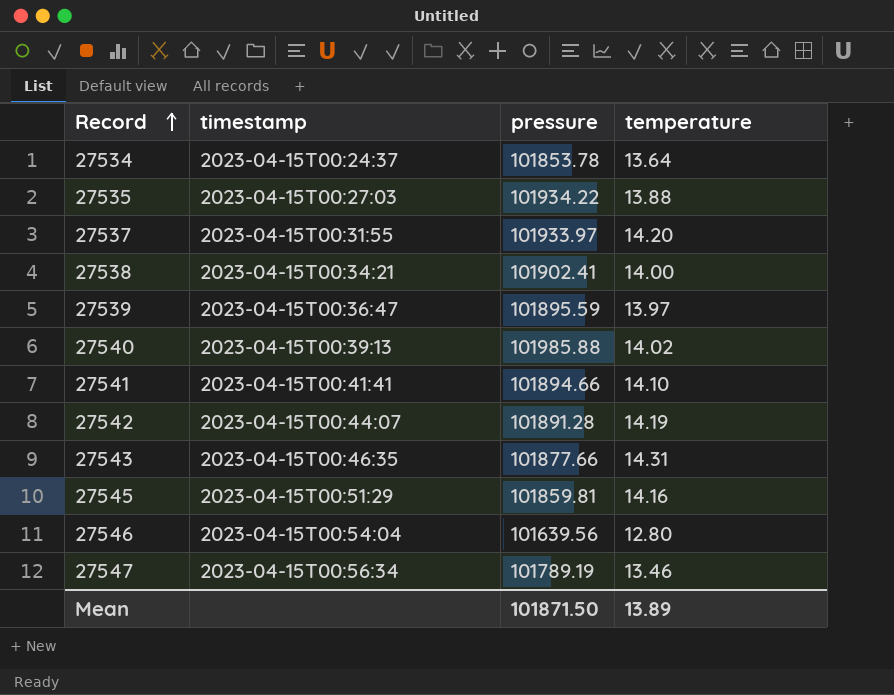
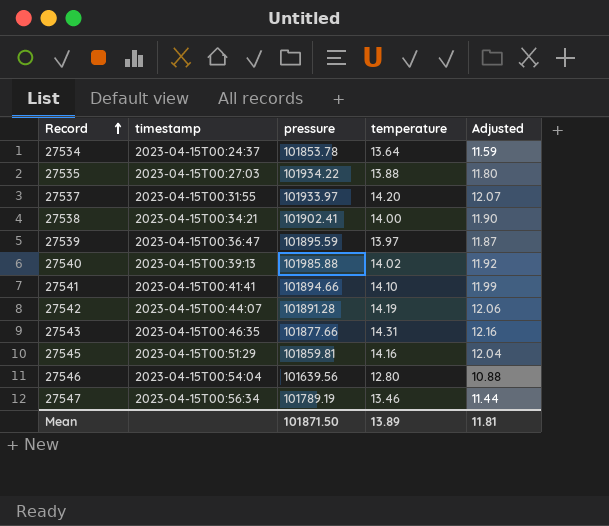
column Adjusted | formula: none -> [temperature] * 0.85

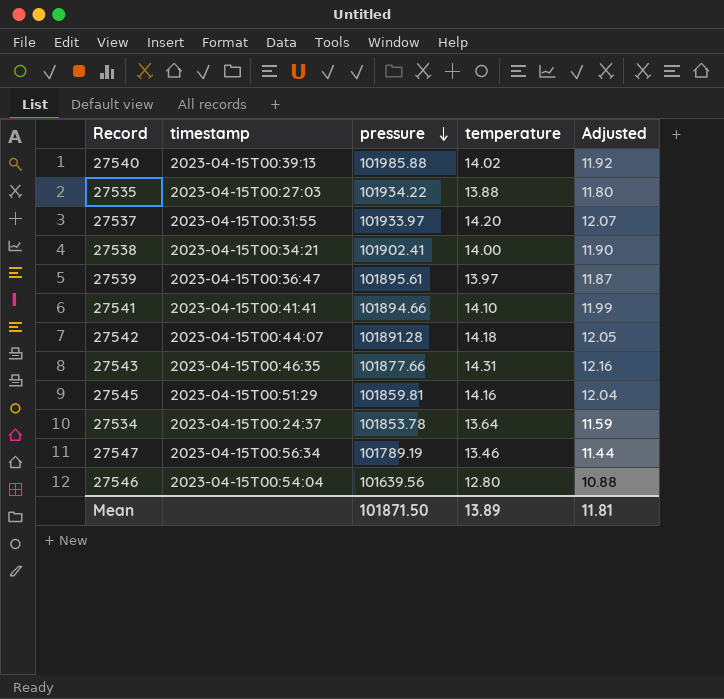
row order: Record ascending -> pressure descending
27539 | pressure: 101895.59 -> 101895.61
27542 | temperature: 14.19 -> 14.18
27542 | Adjusted: 12.06 -> 12.05

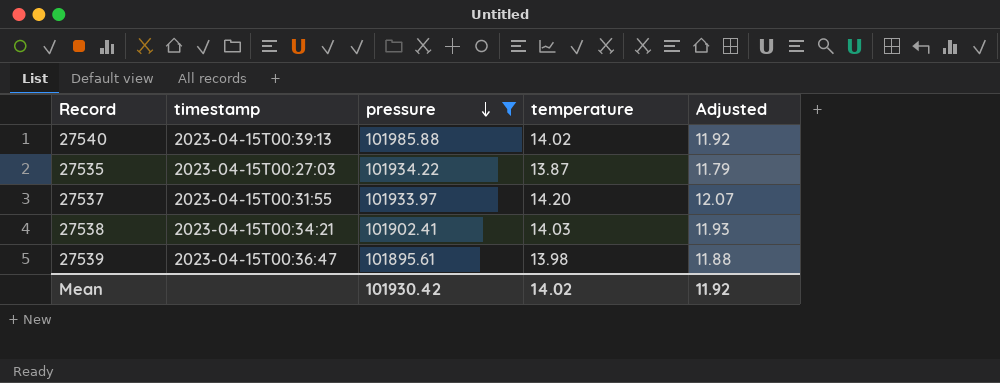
filter: none -> pressure >= 101895.61
27535 | temperature: 13.88 -> 13.87
27535 | Adjusted: 11.80 -> 11.79
27538 | temperature: 14.00 -> 14.03
27538 | Adjusted: 11.90 -> 11.93
27539 | temperature: 13.97 -> 13.98
27539 | Adjusted: 11.87 -> 11.88
Mean | pressure: 101871.50 -> 101930.42
Mean | temperature: 13.89 -> 14.02
Mean | Adjusted: 11.81 -> 11.92

